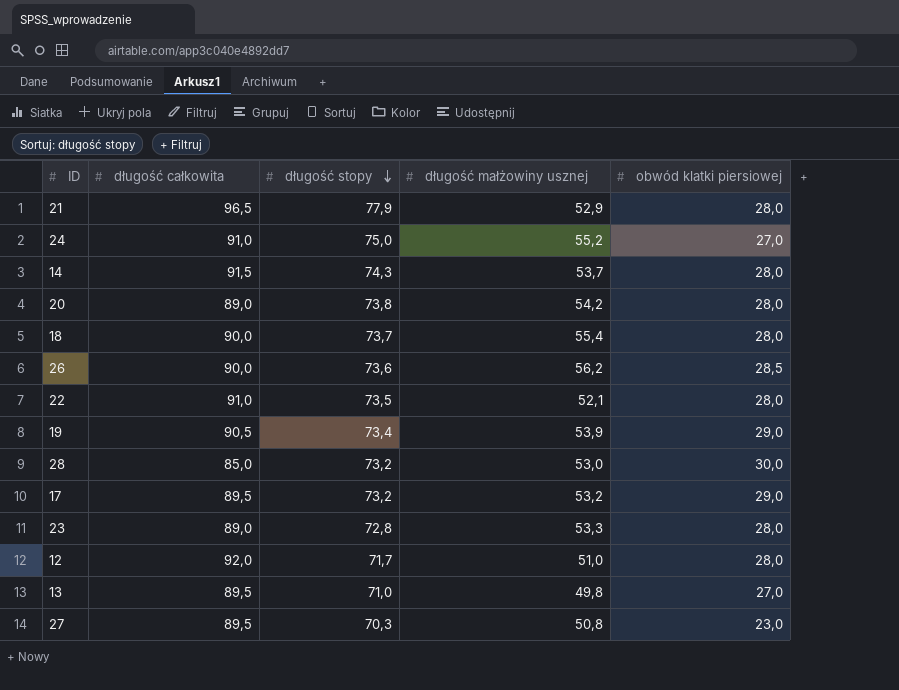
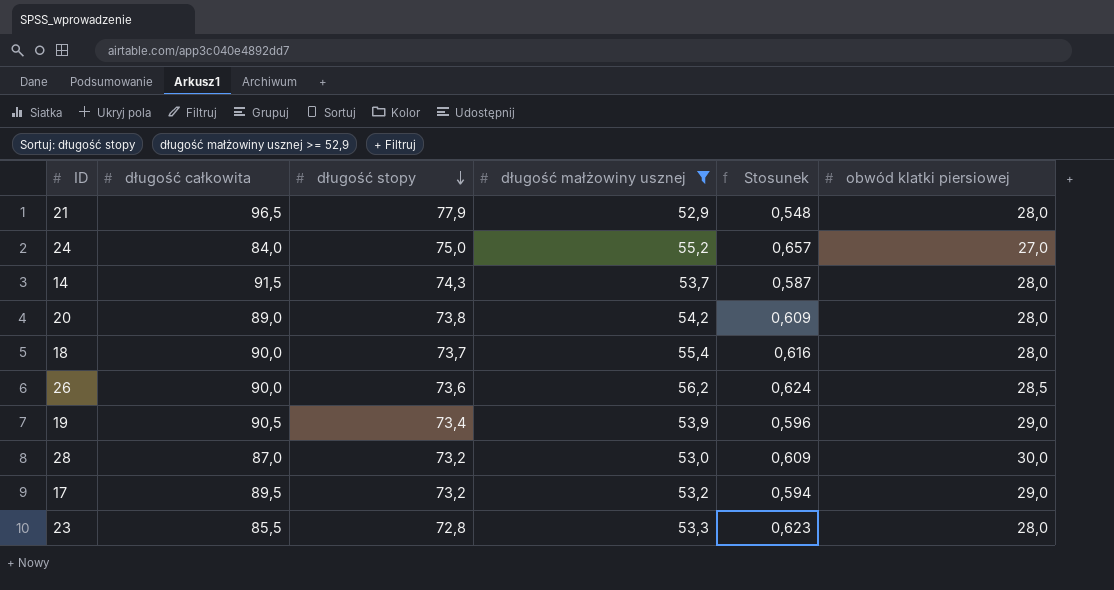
filter: none -> długość małżowiny usznej >= 52,9
column Stosunek | formula: none -> [długość małżowiny usznej] / [długość całkowita]
24 | długość całkowita: 91,0 -> 84,0
28 | długość całkowita: 85,0 -> 87,0
23 | długość całkowita: 89,0 -> 85,5

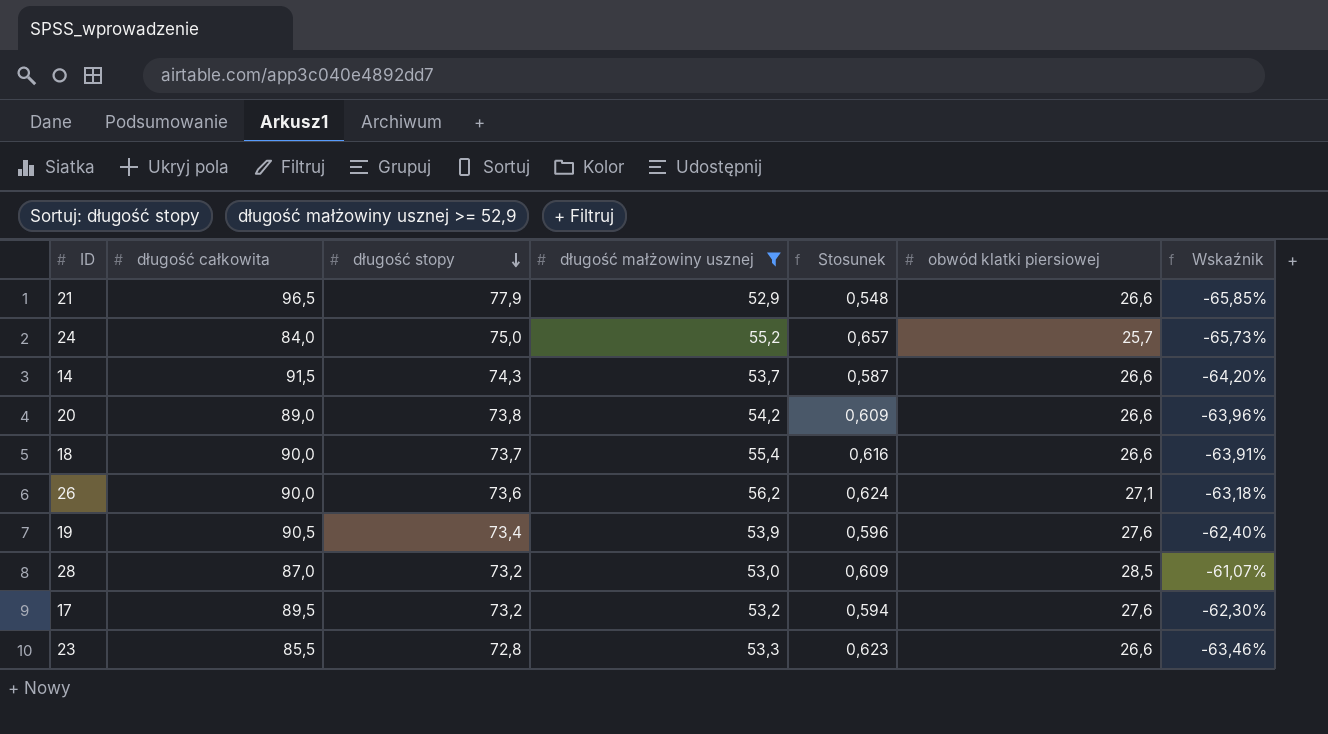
column Wskaźnik | formula: none -> ([obwód klatki piersiowej] - [długość stopy]) / [długość stopy]
21 | obwód klatki piersiowej: 28,0 -> 26,6
24 | obwód klatki piersiowej: 27,0 -> 25,7
14 | obwód klatki piersiowej: 28,0 -> 26,6
20 | obwód klatki piersiowej: 28,0 -> 26,6
18 | obwód klatki piersiowej: 28,0 -> 26,6
26 | obwód klatki piersiowej: 28,5 -> 27,1
19 | obwód klatki piersiowej: 29,0 -> 27,6
28 | obwód klatki piersiowej: 30,0 -> 28,5
17 | obwód klatki piersiowej: 29,0 -> 27,6
23 | obwód klatki piersiowej: 28,0 -> 26,6

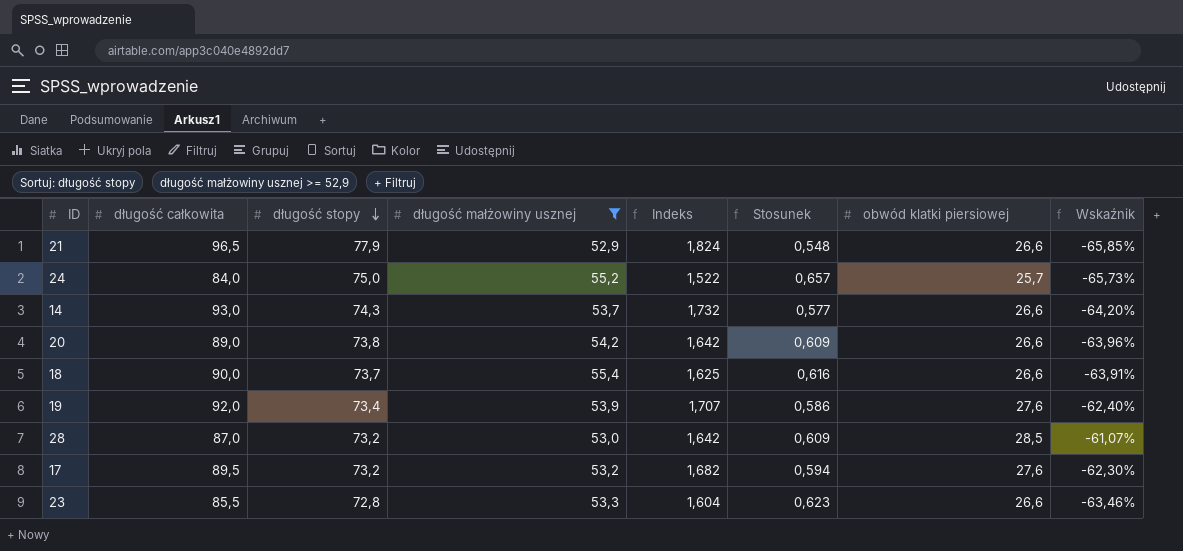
column Indeks | formula: none -> [długość całkowita] / [długość małżowiny usznej]
row 26: 90,0 | 73,6 | 56,2 | 0,624 | 27,1 | -63,18% -> none
14 | długość całkowita: 91,5 -> 93,0
14 | Stosunek: 0,587 -> 0,577
19 | długość całkowita: 90,5 -> 92,0
19 | Stosunek: 0,596 -> 0,586

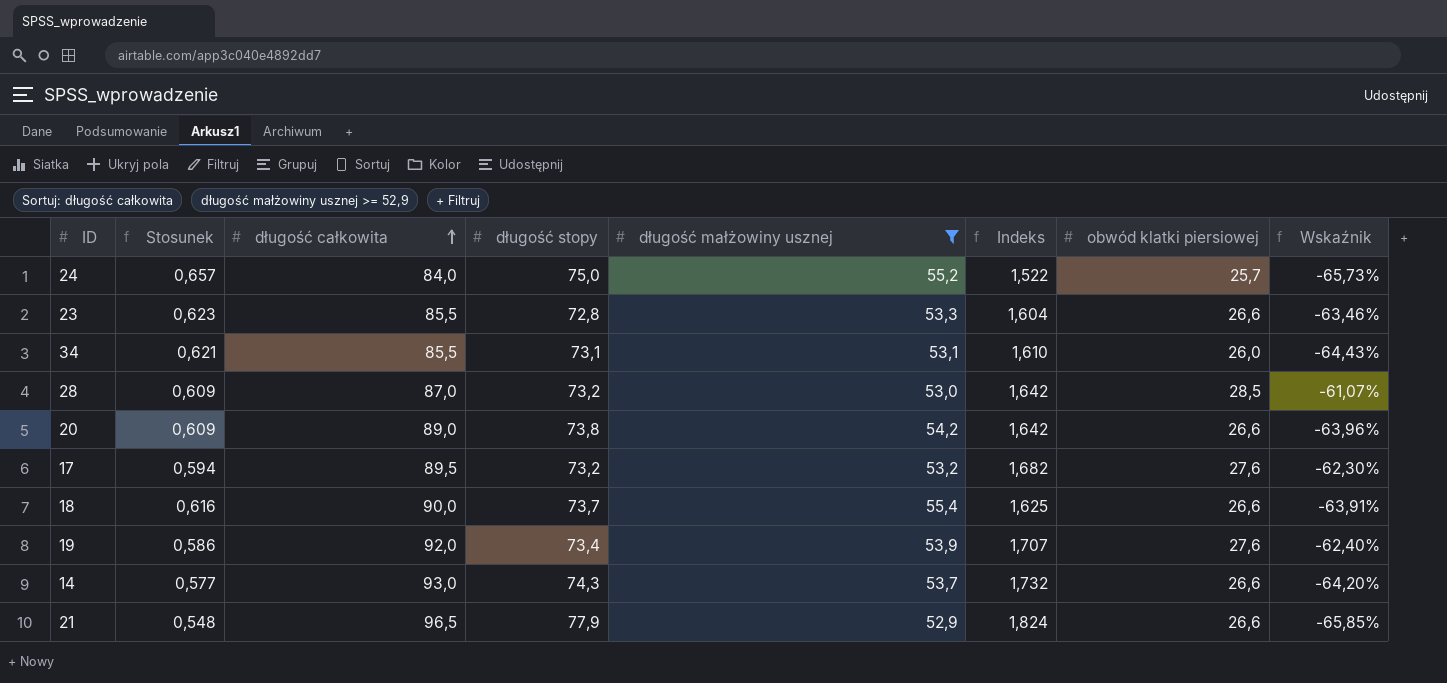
row order: długość stopy descending -> długość całkowita ascending
column Stosunek | position: 6 -> 2
row 34: none -> 0,621 | 85,5 | 73,1 | 53,1 | 1,610 | 26,0 | -64,43%

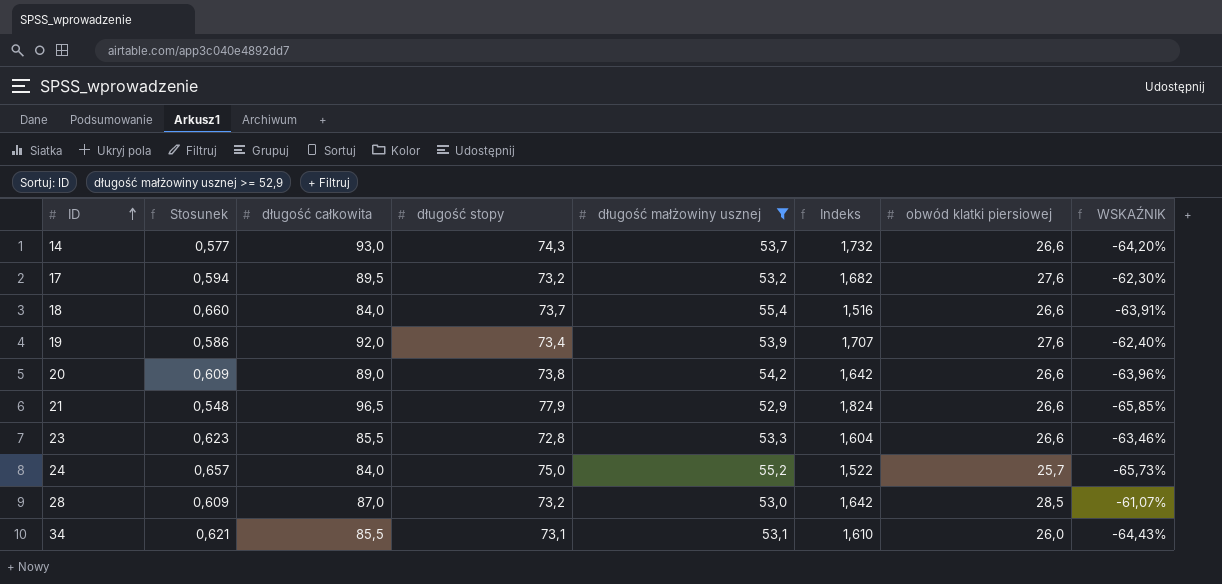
row order: długość całkowita ascending -> ID ascending
column name: Wskaźnik -> WSKAŹNIK
18 | Stosunek: 0,616 -> 0,660
18 | długość całkowita: 90,0 -> 84,0
18 | Indeks: 1,625 -> 1,516

